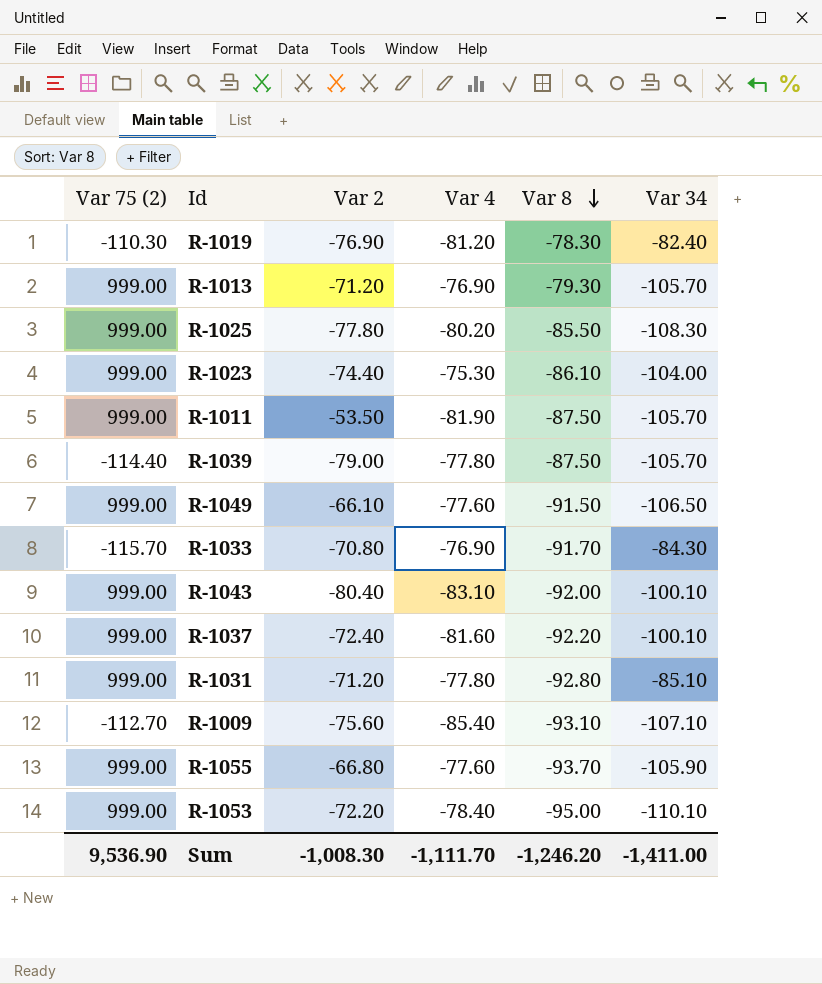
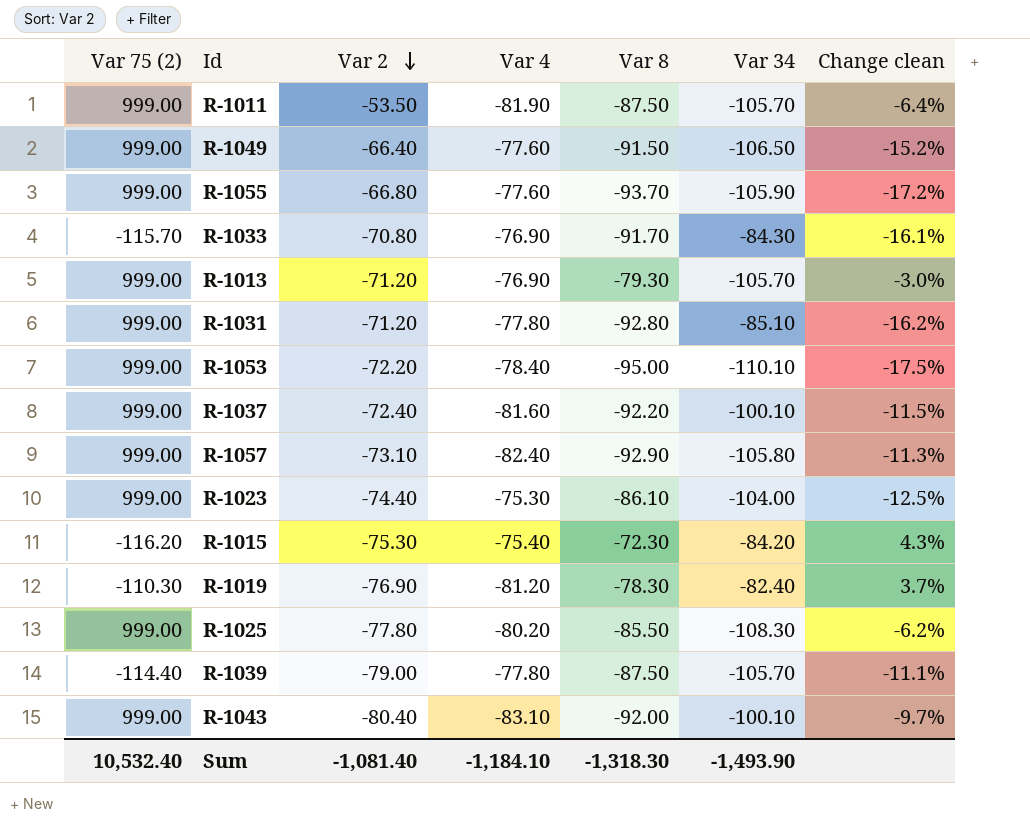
row order: Var 8 descending -> Var 2 descending
column Change clean | formula: none -> ([Var 4] - [Var 8]) / [Var 8]
row R-1009: -112.70 | -75.60 | -85.40 | -93.10 | -107.10 -> none
R-1049 | Var 2: -66.10 -> -66.40
row R-1057: none -> 999.00 | -73.10 | -82.40 | -92.90 | -105.80 | -11.3%
row R-1015: none -> -116.20 | -75.30 | -75.40 | -72.30 | -84.20 | 4.3%
Sum | Var 75 (2): 9,536.90 -> 10,532.40
Sum | Var 2: -1,008.30 -> -1,081.40
Sum | Var 4: -1,111.70 -> -1,184.10
Sum | Var 8: -1,246.20 -> -1,318.30
Sum | Var 34: -1,411.00 -> -1,493.90

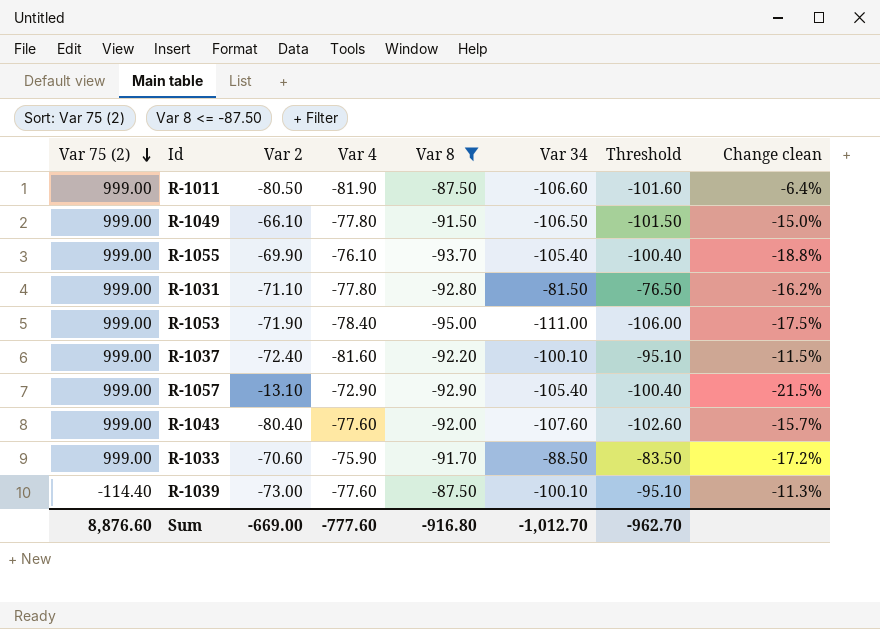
filter: none -> Var 8 <= -87.50
row order: Var 2 descending -> Var 75 (2) descending
column Threshold | formula: none -> [Var 34] + 5
R-1011 | Var 2: -53.50 -> -80.50
R-1011 | Var 34: -105.70 -> -106.60
R-1049 | Var 2: -66.40 -> -66.10
R-1049 | Var 4: -77.60 -> -77.80
R-1049 | Change clean: -15.2% -> -15.0%
R-1055 | Var 2: -66.80 -> -69.90
R-1055 | Var 4: -77.60 -> -76.10
R-1055 | Var 34: -105.90 -> -105.40
R-1055 | Change clean: -17.2% -> -18.8%
R-1031 | Var 2: -71.20 -> -71.10
R-1031 | Var 34: -85.10 -> -81.50
R-1053 | Var 2: -72.20 -> -71.90
R-1053 | Var 34: -110.10 -> -111.00
R-1057 | Var 2: -73.10 -> -13.10
R-1057 | Var 4: -82.40 -> -72.90
R-1057 | Var 34: -105.80 -> -105.40
R-1057 | Change clean: -11.3% -> -21.5%
R-1043 | Var 4: -83.10 -> -77.60
R-1043 | Var 34: -100.10 -> -107.60
R-1043 | Change clean: -9.7% -> -15.7%
R-1033 | Var 75 (2): -115.70 -> 999.00
R-1033 | Var 2: -70.80 -> -70.60
R-1033 | Var 4: -76.90 -> -75.90
R-1033 | Var 34: -84.30 -> -88.50
R-1033 | Change clean: -16.1% -> -17.2%
R-1039 | Var 2: -79.00 -> -73.00
R-1039 | Var 4: -77.80 -> -77.60
R-1039 | Var 34: -105.70 -> -100.10
R-1039 | Change clean: -11.1% -> -11.3%
Sum | Var 75 (2): 10,532.40 -> 8,876.60
Sum | Var 2: -1,081.40 -> -669.00
Sum | Var 4: -1,184.10 -> -777.60
Sum | Var 8: -1,318.30 -> -916.80
Sum | Var 34: -1,493.90 -> -1,012.70

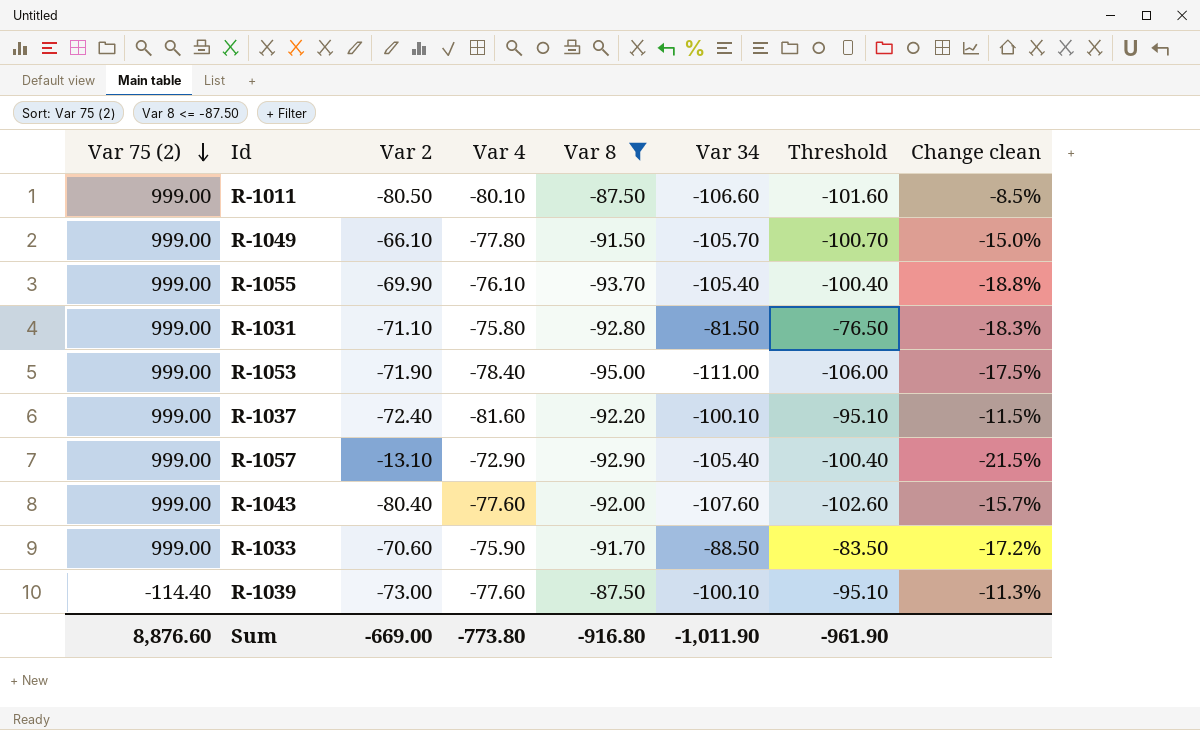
R-1011 | Var 4: -81.90 -> -80.10
R-1011 | Change clean: -6.4% -> -8.5%
R-1049 | Var 34: -106.50 -> -105.70
R-1049 | Threshold: -101.50 -> -100.70
R-1031 | Var 4: -77.80 -> -75.80
R-1031 | Change clean: -16.2% -> -18.3%
Sum | Var 4: -777.60 -> -773.80
Sum | Var 34: -1,012.70 -> -1,011.90
Sum | Threshold: -962.70 -> -961.90

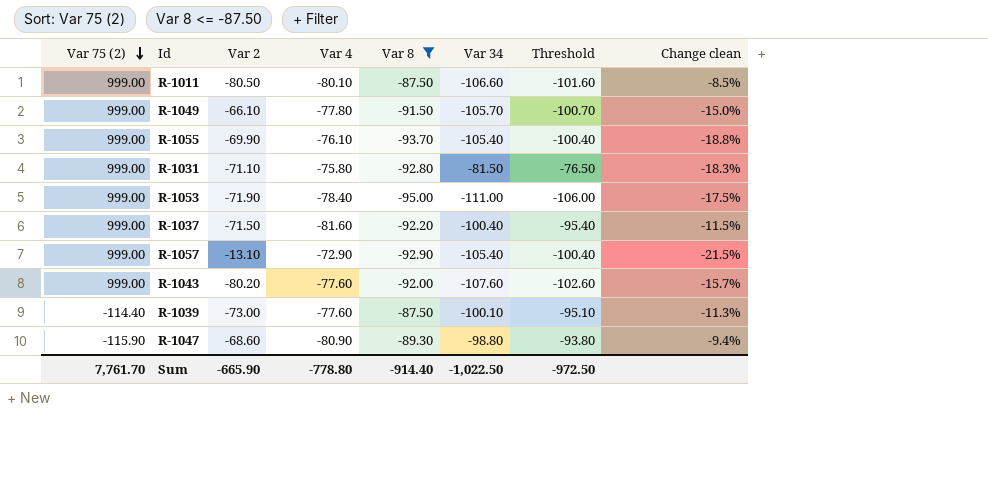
row R-1033: 999.00 | -70.60 | -75.90 | -91.70 | -88.50 | -83.50 | -17.2% -> none
R-1037 | Var 2: -72.40 -> -71.50
R-1037 | Var 34: -100.10 -> -100.40
R-1037 | Threshold: -95.10 -> -95.40
R-1043 | Var 2: -80.40 -> -80.20
row R-1047: none -> -115.90 | -68.60 | -80.90 | -89.30 | -98.80 | -93.80 | -9.4%
Sum | Var 75 (2): 8,876.60 -> 7,761.70
Sum | Var 2: -669.00 -> -665.90
Sum | Var 4: -773.80 -> -778.80
Sum | Var 8: -916.80 -> -914.40
Sum | Var 34: -1,011.90 -> -1,022.50
Sum | Threshold: -961.90 -> -972.50

